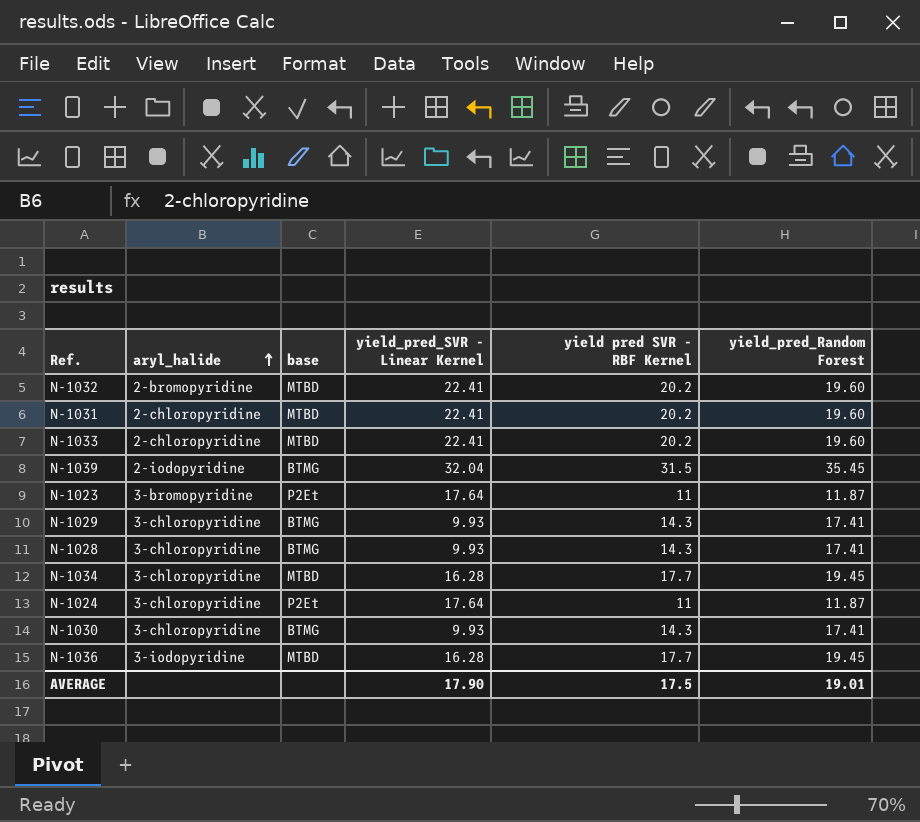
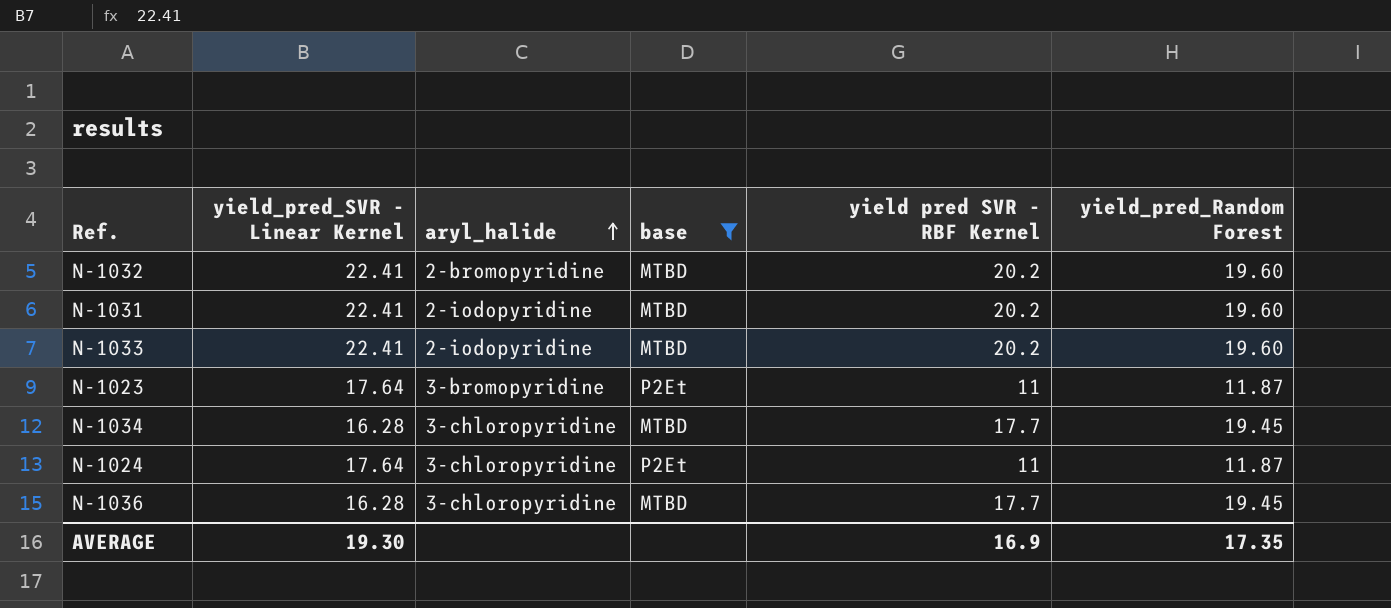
filter: none -> base != BTMG
column yield_pred_SVR - Linear Kernel | position: 4 -> 2
N-1031 | aryl_halide: 2-chloropyridine -> 2-iodopyridine
N-1033 | aryl_halide: 2-chloropyridine -> 2-iodopyridine
N-1036 | aryl_halide: 3-iodopyridine -> 3-chloropyridine
AVERAGE | yield_pred_SVR - Linear Kernel: 17.90 -> 19.30
AVERAGE | yield pred SVR - RBF Kernel: 17.5 -> 16.9
AVERAGE | yield_pred_Random Forest: 19.01 -> 17.35

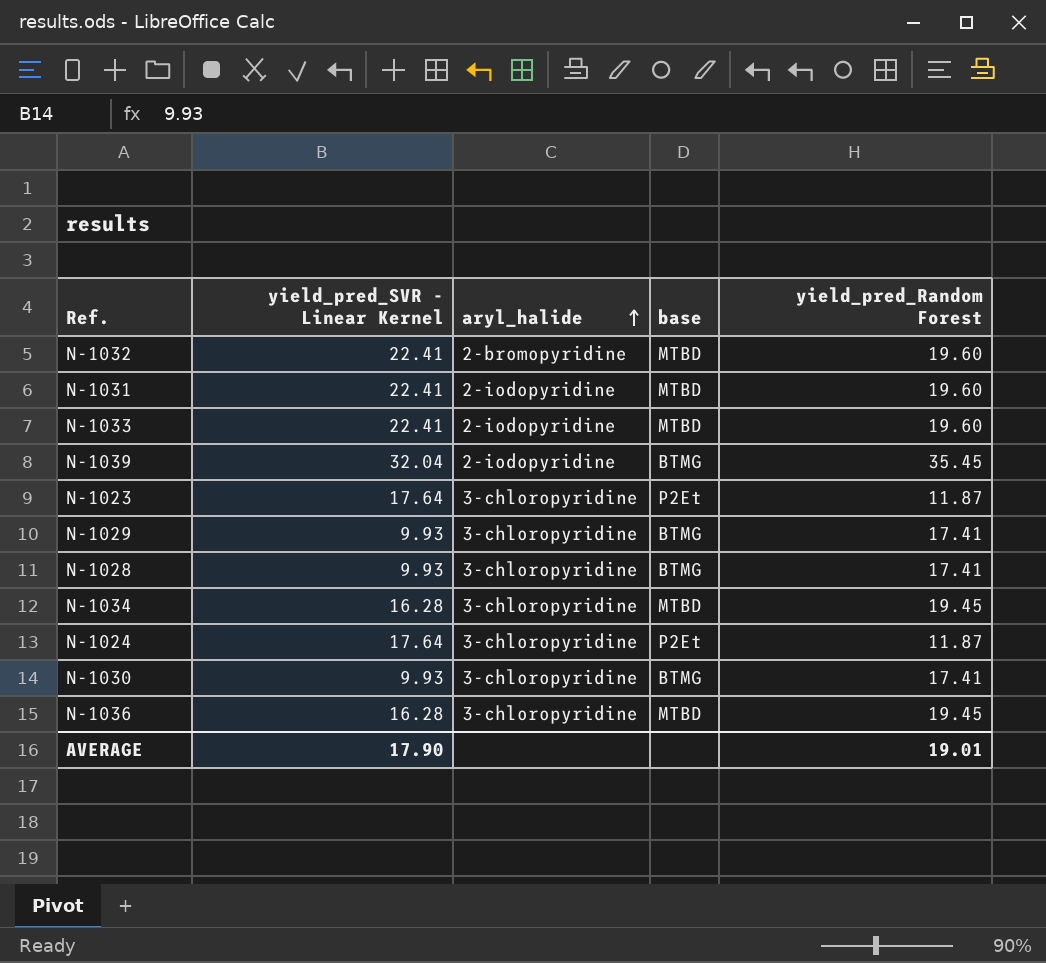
filter: base != BTMG -> none
column yield pred SVR - RBF Kernel | position: 5 -> none
N-1023 | aryl_halide: 3-bromopyridine -> 3-chloropyridine
AVERAGE | yield_pred_SVR - Linear Kernel: 19.30 -> 17.90
AVERAGE | yield_pred_Random Forest: 17.35 -> 19.01

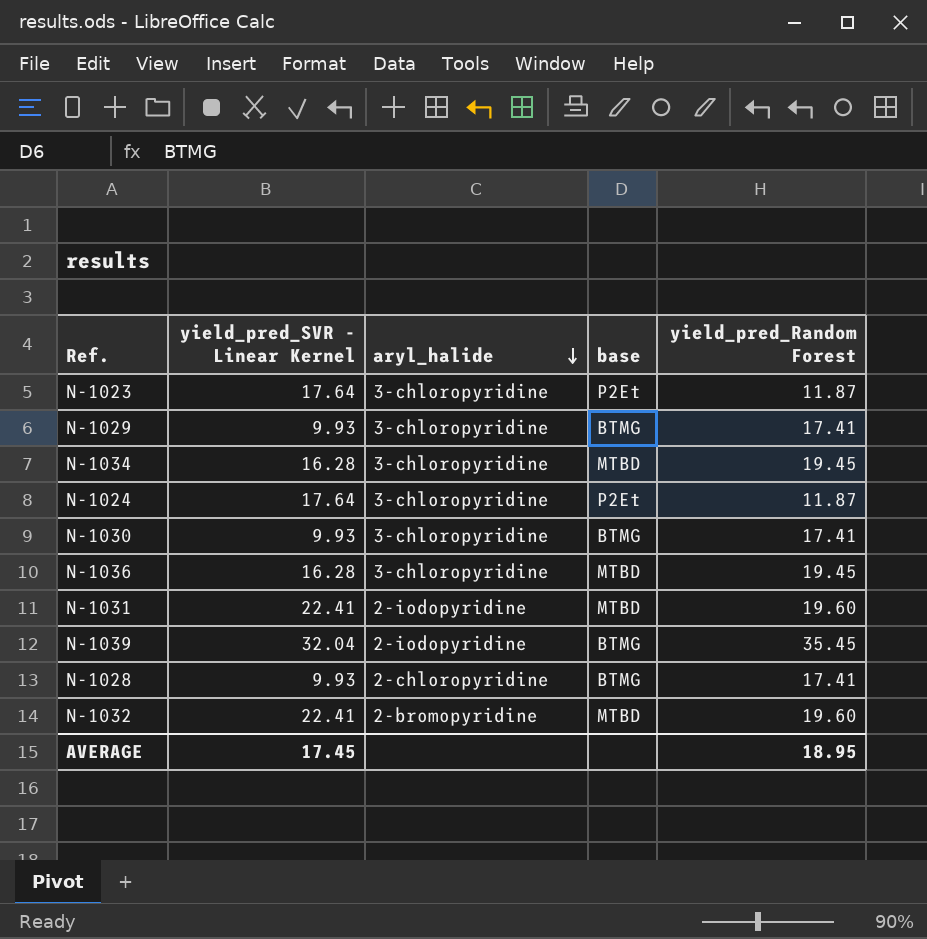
row order: aryl_halide ascending -> aryl_halide descending
row N-1033: 22.41 | 2-iodopyridine | MTBD | 19.60 -> none
N-1028 | aryl_halide: 3-chloropyridine -> 2-chloropyridine
AVERAGE | yield_pred_SVR - Linear Kernel: 17.90 -> 17.45
AVERAGE | yield_pred_Random Forest: 19.01 -> 18.95

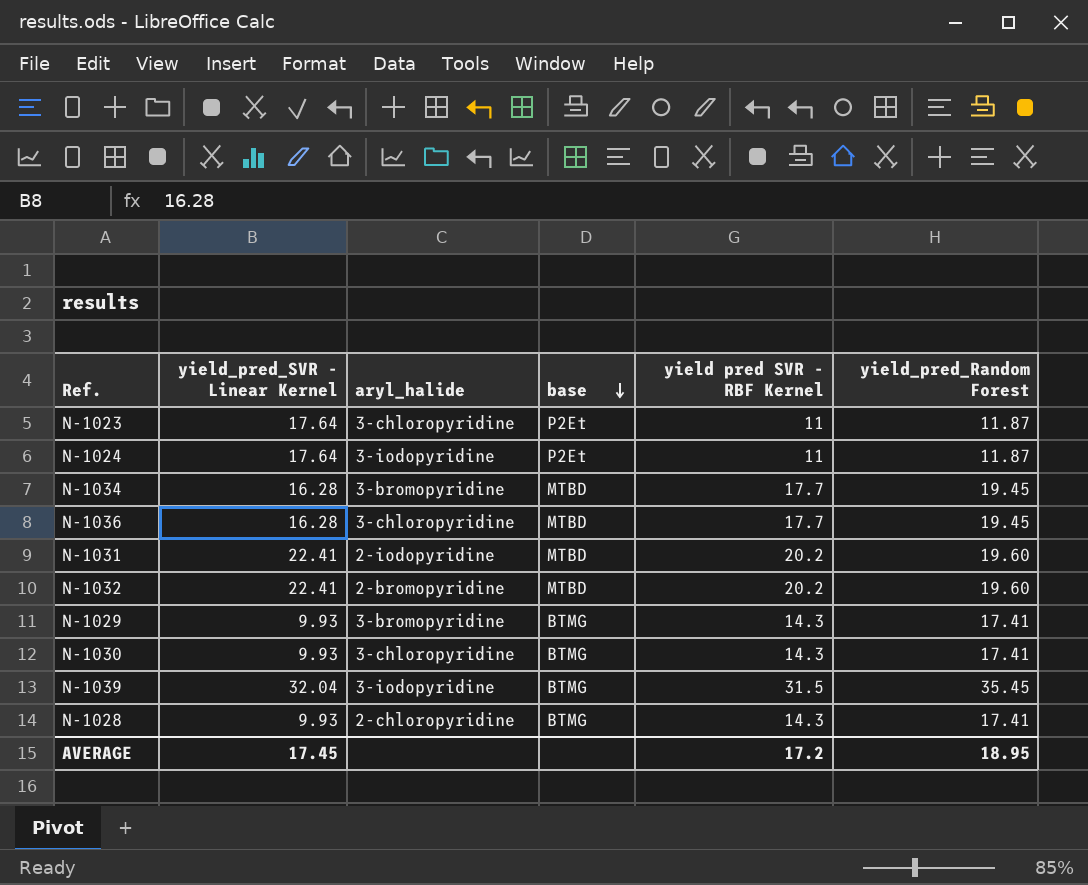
row order: aryl_halide descending -> base descending
column yield pred SVR - RBF Kernel | position: none -> 5
N-1024 | aryl_halide: 3-chloropyridine -> 3-iodopyridine
N-1034 | aryl_halide: 3-chloropyridine -> 3-bromopyridine
N-1029 | aryl_halide: 3-chloropyridine -> 3-bromopyridine
N-1039 | aryl_halide: 2-iodopyridine -> 3-iodopyridine

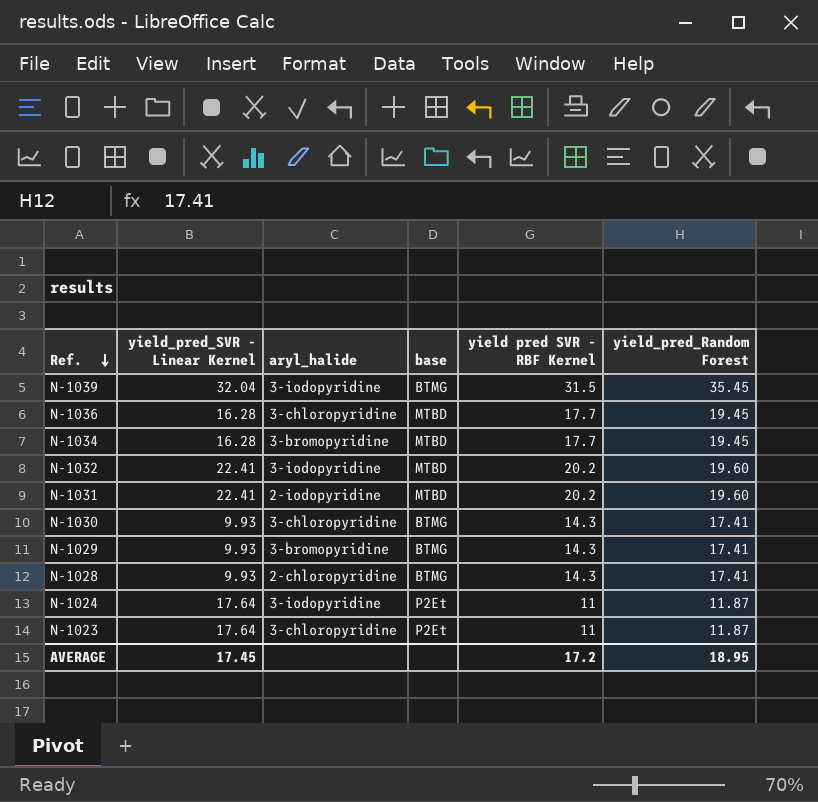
row order: base descending -> Ref. descending
N-1032 | aryl_halide: 2-bromopyridine -> 3-iodopyridine

